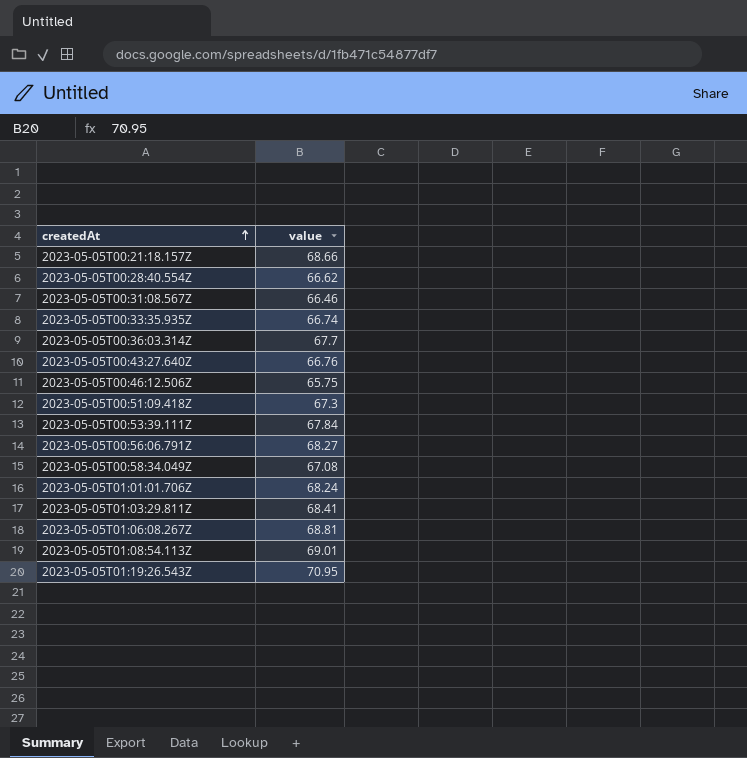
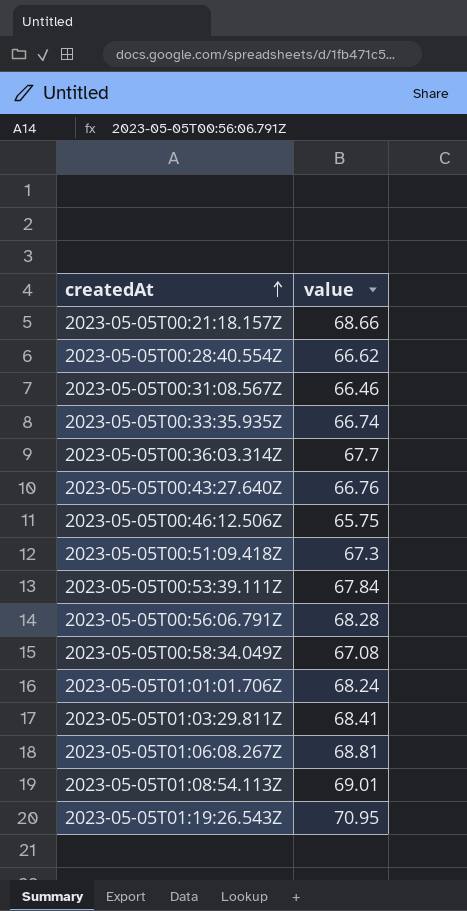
2023-05-05T00:56:06.791Z | value: 68.27 -> 68.28

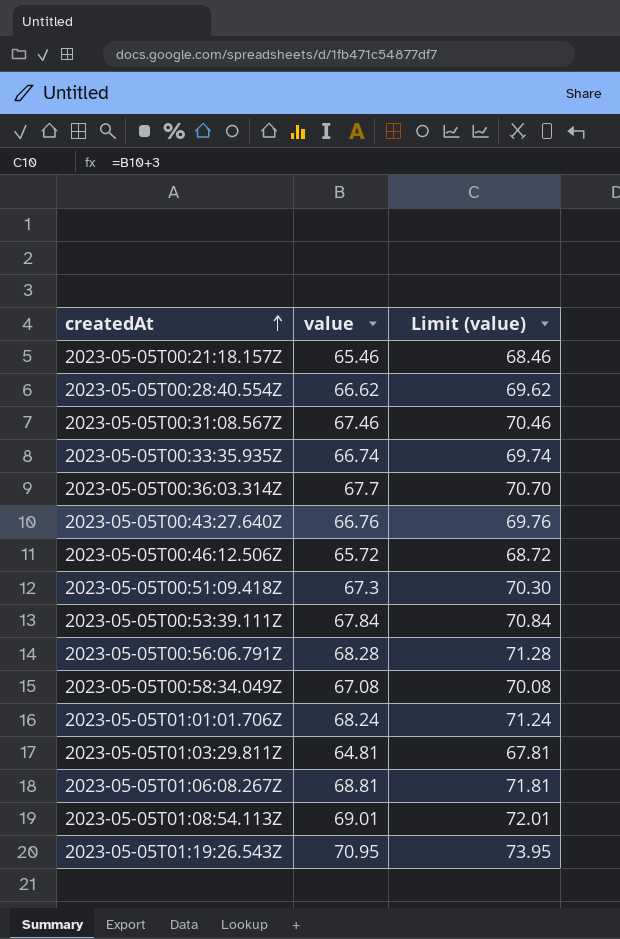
column Limit (value) | formula: none -> [value] + 3
2023-05-05T00:21:18.157Z | value: 68.66 -> 65.46
2023-05-05T00:31:08.567Z | value: 66.46 -> 67.46
2023-05-05T00:46:12.506Z | value: 65.75 -> 65.72
2023-05-05T01:03:29.811Z | value: 68.41 -> 64.81

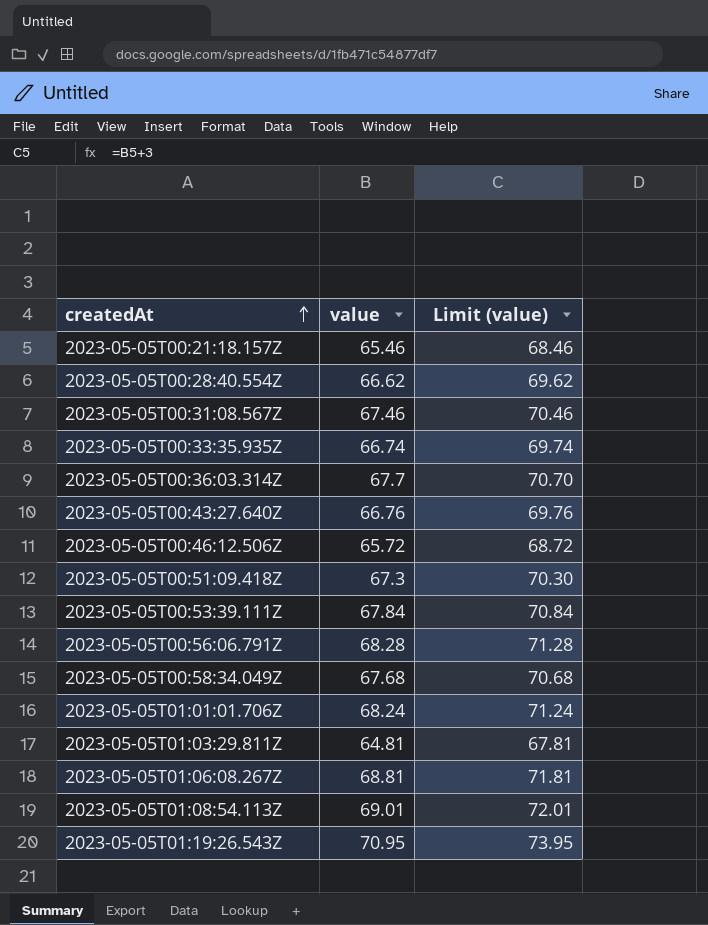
2023-05-05T00:58:34.049Z | value: 67.08 -> 67.68
2023-05-05T00:58:34.049Z | Limit (value): 70.08 -> 70.68

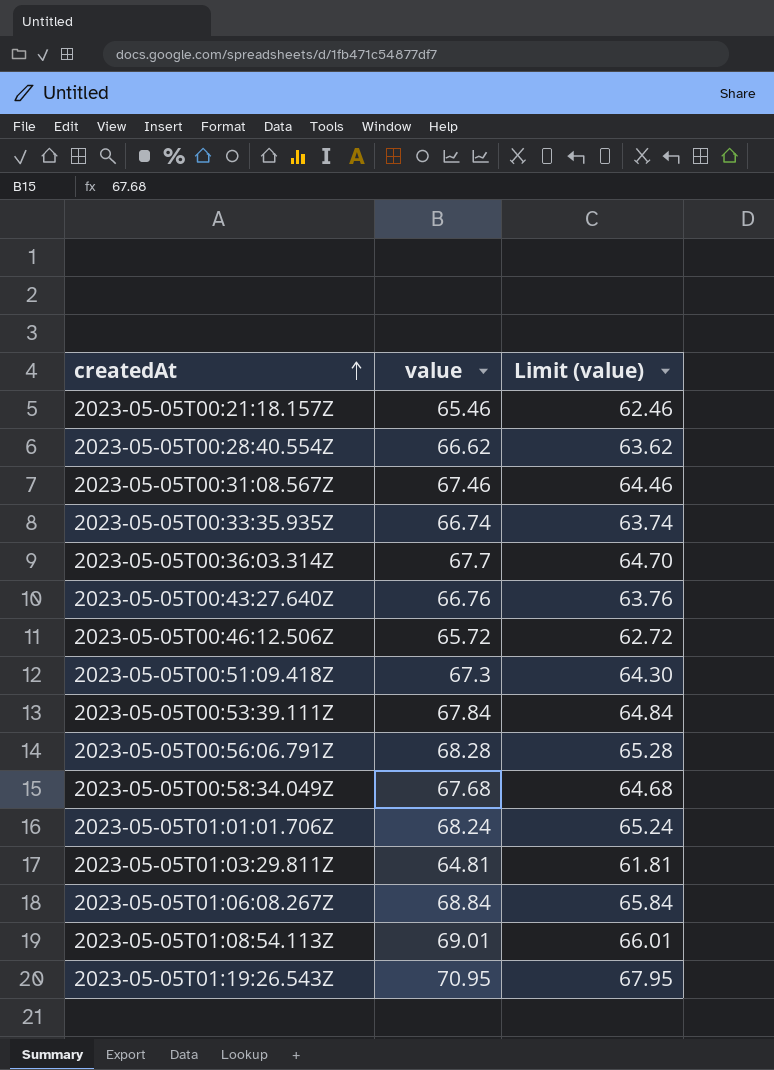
column Limit (value) | formula: [value] + 3 -> [value] - 3
2023-05-05T01:06:08.267Z | value: 68.81 -> 68.84

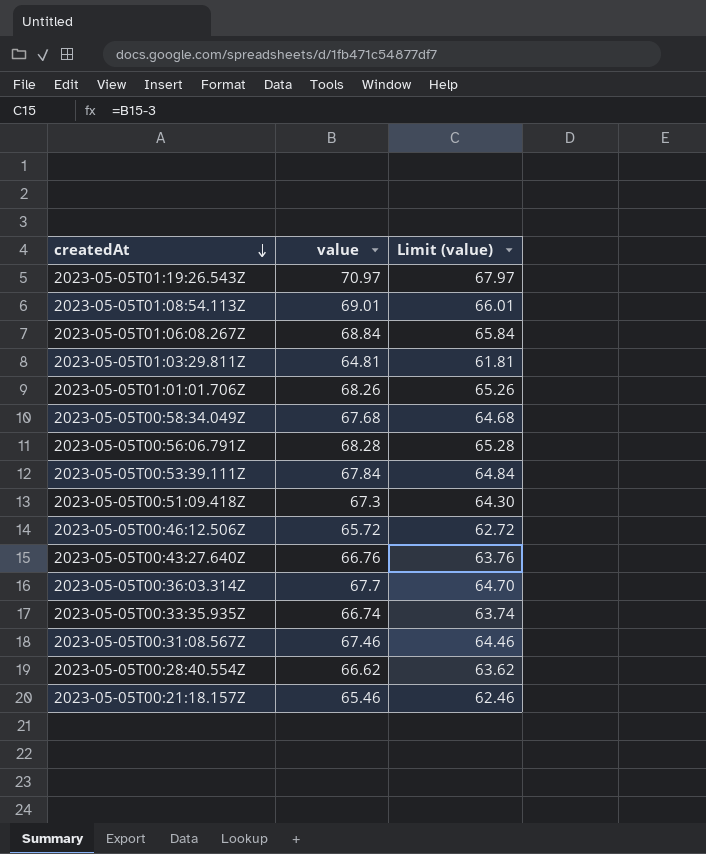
row order: createdAt ascending -> createdAt descending
2023-05-05T01:19:26.543Z | value: 70.95 -> 70.97
2023-05-05T01:19:26.543Z | Limit (value): 67.95 -> 67.97
2023-05-05T01:01:01.706Z | value: 68.24 -> 68.26
2023-05-05T01:01:01.706Z | Limit (value): 65.24 -> 65.26

